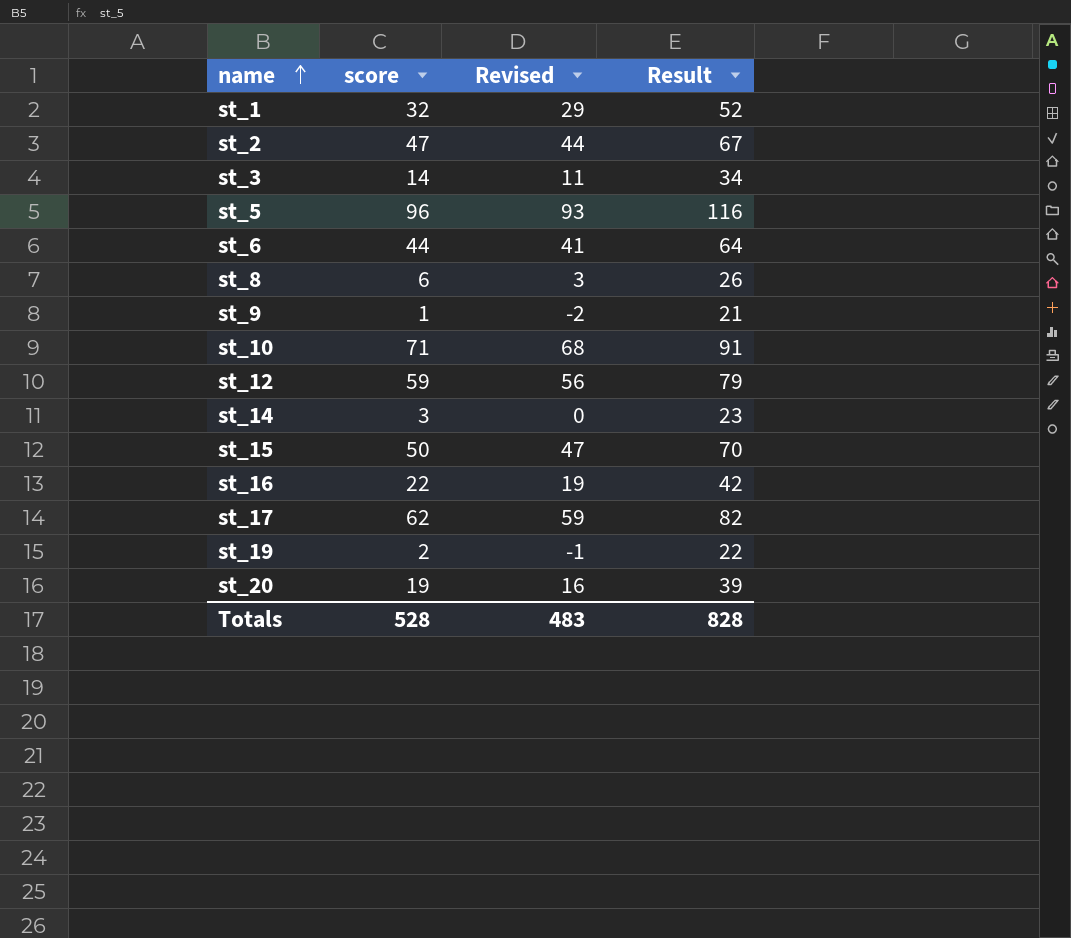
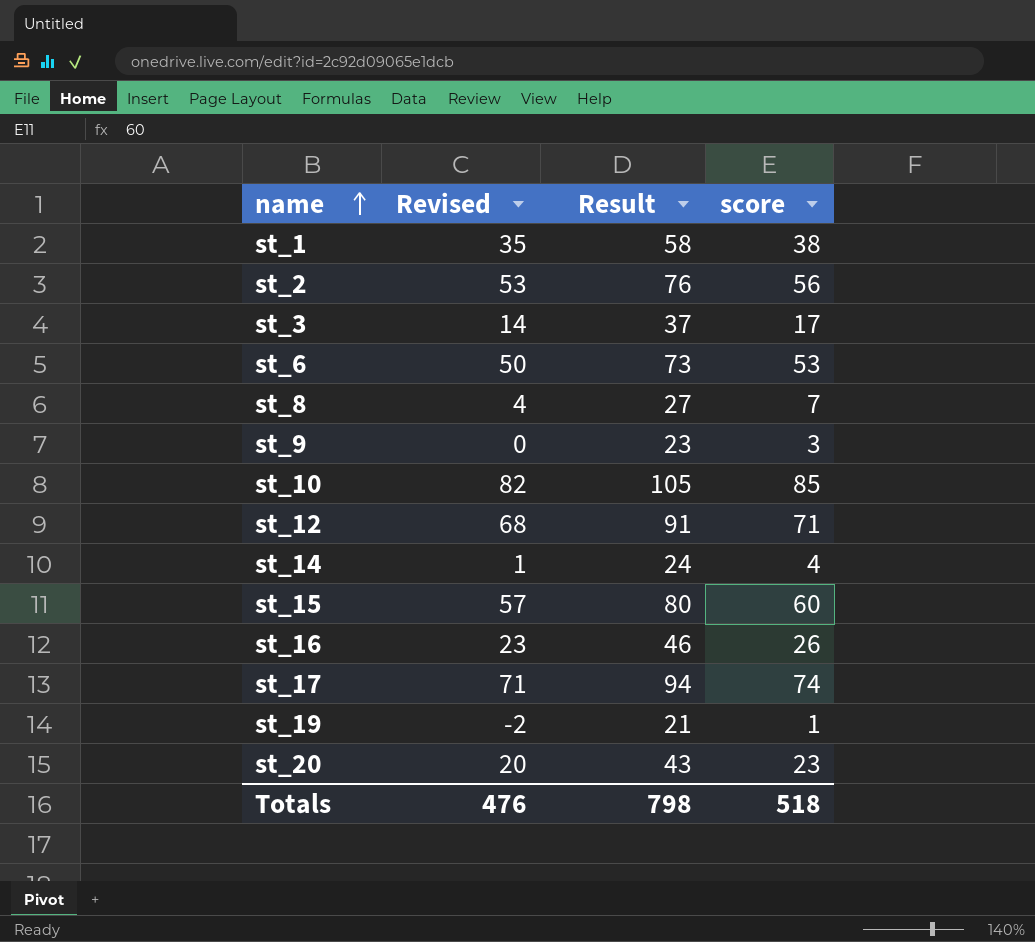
column score | position: 2 -> 4
row st_5: 96 | 93 | 116 -> none
st_1 | Revised: 29 -> 35
st_1 | Result: 52 -> 58
st_1 | score: 32 -> 38
st_2 | Revised: 44 -> 53
st_2 | Result: 67 -> 76
st_2 | score: 47 -> 56
st_3 | Revised: 11 -> 14
st_3 | Result: 34 -> 37
st_3 | score: 14 -> 17
st_6 | Revised: 41 -> 50
st_6 | Result: 64 -> 73
st_6 | score: 44 -> 53
st_8 | Revised: 3 -> 4
st_8 | Result: 26 -> 27
st_8 | score: 6 -> 7
st_9 | Revised: -2 -> 0
st_9 | Result: 21 -> 23
st_9 | score: 1 -> 3
st_10 | Revised: 68 -> 82
st_10 | Result: 91 -> 105
st_10 | score: 71 -> 85
st_12 | Revised: 56 -> 68
st_12 | Result: 79 -> 91
st_12 | score: 59 -> 71
st_14 | Revised: 0 -> 1
st_14 | Result: 23 -> 24
st_14 | score: 3 -> 4
st_15 | Revised: 47 -> 57
st_15 | Result: 70 -> 80
st_15 | score: 50 -> 60
st_16 | Revised: 19 -> 23
st_16 | Result: 42 -> 46
st_16 | score: 22 -> 26
st_17 | Revised: 59 -> 71
st_17 | Result: 82 -> 94
st_17 | score: 62 -> 74
st_19 | Revised: -1 -> -2
st_19 | Result: 22 -> 21
st_19 | score: 2 -> 1
st_20 | Revised: 16 -> 20
st_20 | Result: 39 -> 43
st_20 | score: 19 -> 23
Totals | Revised: 483 -> 476
Totals | Result: 828 -> 798
Totals | score: 528 -> 518

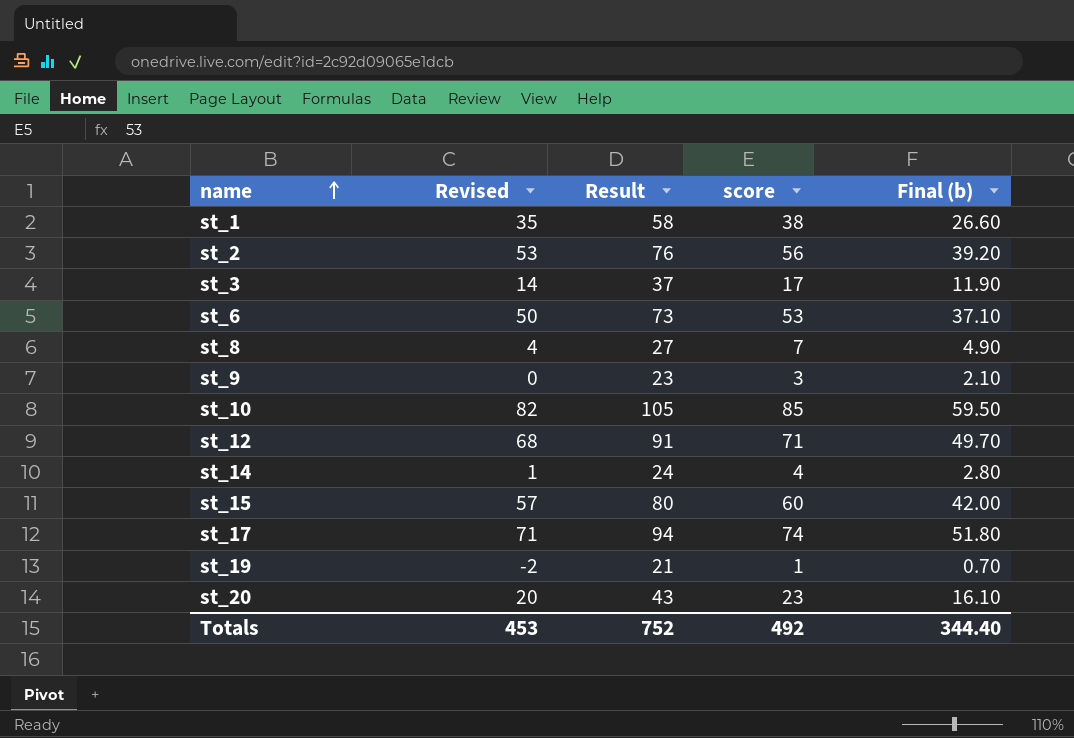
column Final (b) | formula: none -> [score] * 0.7
row st_16: 23 | 46 | 26 -> none
Totals | Revised: 476 -> 453
Totals | Result: 798 -> 752
Totals | score: 518 -> 492

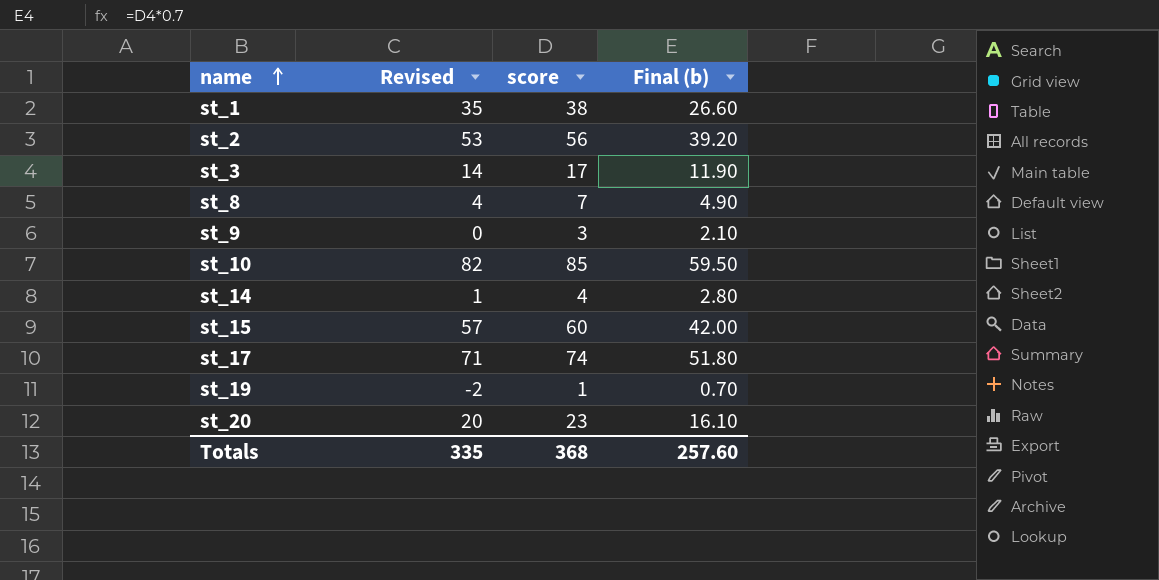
column Result | formula: [score] + 20 -> none
row st_6: 50 | 73 | 53 | 37.10 -> none
row st_12: 68 | 91 | 71 | 49.70 -> none
Totals | Revised: 453 -> 335
Totals | score: 492 -> 368
Totals | Final (b): 344.40 -> 257.60

